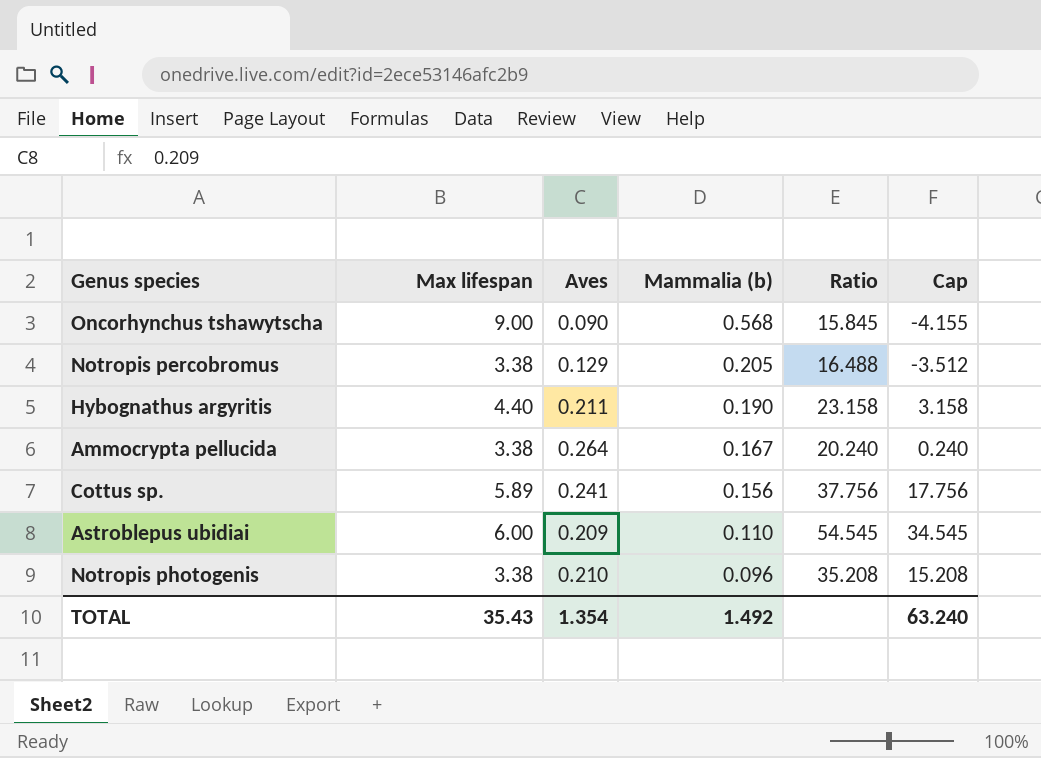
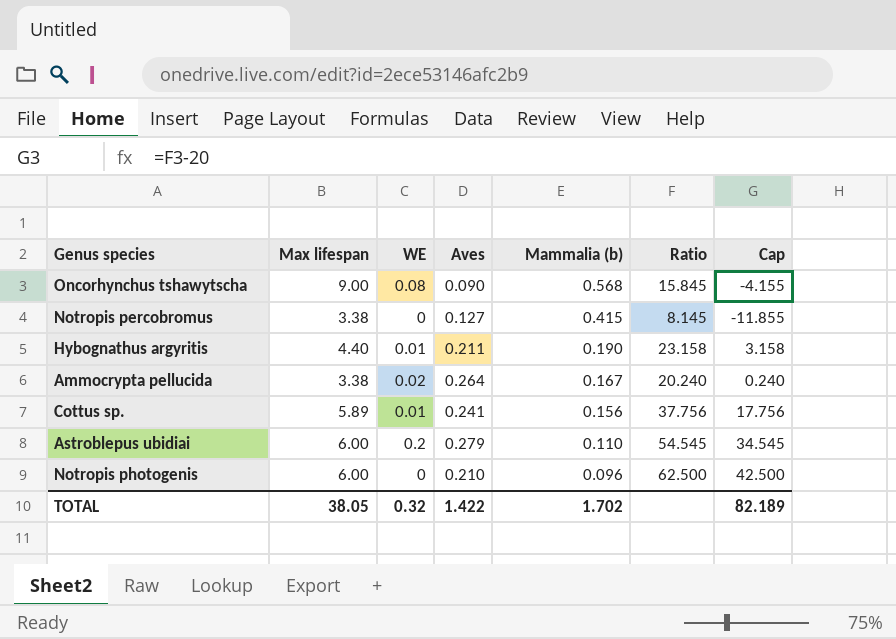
column WE | position: none -> 3
Notropis percobromus | Aves: 0.129 -> 0.127
Notropis percobromus | Mammalia (b): 0.205 -> 0.415
Notropis percobromus | Ratio: 16.488 -> 8.145
Notropis percobromus | Cap: -3.512 -> -11.855
Astroblepus ubidiai | Aves: 0.209 -> 0.279
Notropis photogenis | Max lifespan: 3.38 -> 6.00
Notropis photogenis | Ratio: 35.208 -> 62.500
Notropis photogenis | Cap: 15.208 -> 42.500
TOTAL | Max lifespan: 35.43 -> 38.05
TOTAL | Aves: 1.354 -> 1.422
TOTAL | Mammalia (b): 1.492 -> 1.702
TOTAL | Cap: 63.240 -> 82.189

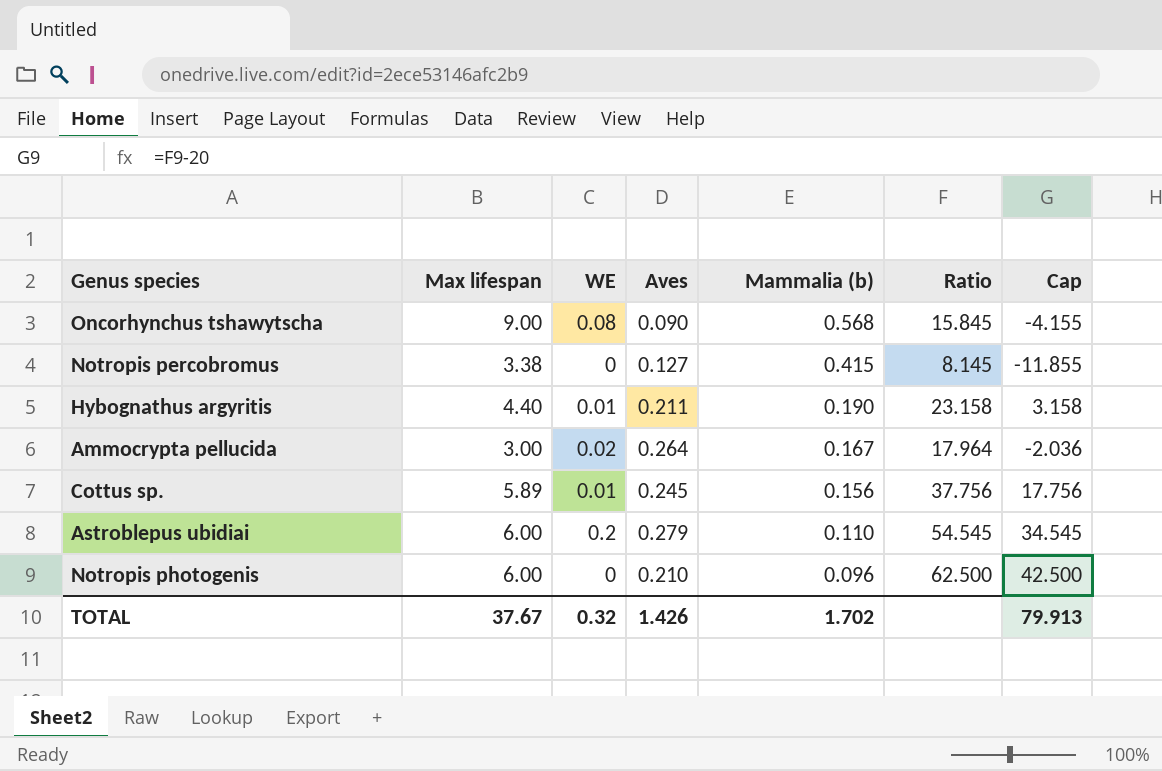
Ammocrypta pellucida | Max lifespan: 3.38 -> 3.00
Ammocrypta pellucida | Ratio: 20.240 -> 17.964
Ammocrypta pellucida | Cap: 0.240 -> -2.036
Cottus sp. | Aves: 0.241 -> 0.245
TOTAL | Max lifespan: 38.05 -> 37.67
TOTAL | Aves: 1.422 -> 1.426
TOTAL | Cap: 82.189 -> 79.913

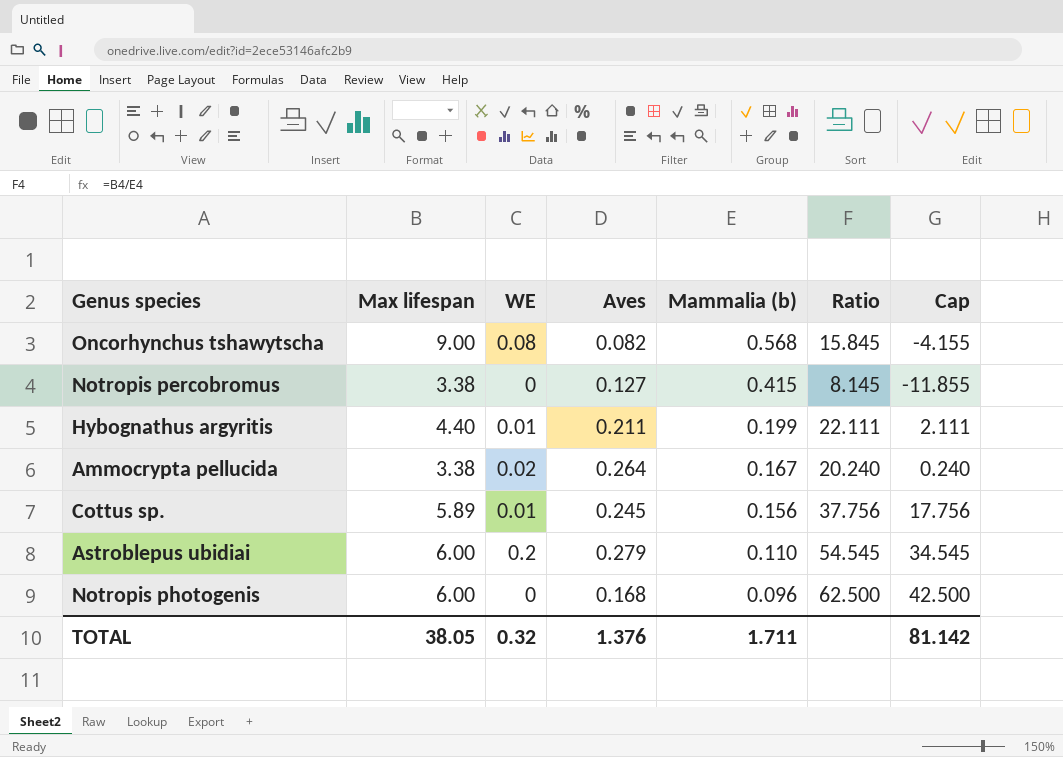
Oncorhynchus tshawytscha | Aves: 0.090 -> 0.082
Hybognathus argyritis | Mammalia (b): 0.190 -> 0.199
Hybognathus argyritis | Ratio: 23.158 -> 22.111
Hybognathus argyritis | Cap: 3.158 -> 2.111
Ammocrypta pellucida | Max lifespan: 3.00 -> 3.38
Ammocrypta pellucida | Ratio: 17.964 -> 20.240
Ammocrypta pellucida | Cap: -2.036 -> 0.240
Notropis photogenis | Aves: 0.210 -> 0.168
TOTAL | Max lifespan: 37.67 -> 38.05
TOTAL | Aves: 1.426 -> 1.376
TOTAL | Mammalia (b): 1.702 -> 1.711
TOTAL | Cap: 79.913 -> 81.142

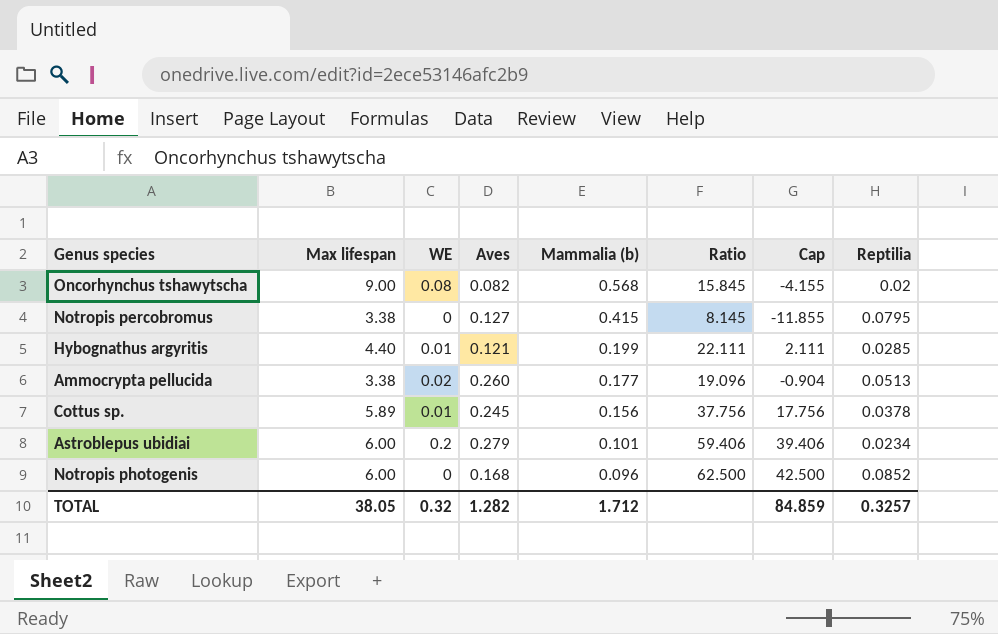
column Reptilia | position: none -> 8
Hybognathus argyritis | Aves: 0.211 -> 0.121
Ammocrypta pellucida | Aves: 0.264 -> 0.260
Ammocrypta pellucida | Mammalia (b): 0.167 -> 0.177
Ammocrypta pellucida | Ratio: 20.240 -> 19.096
Ammocrypta pellucida | Cap: 0.240 -> -0.904
Astroblepus ubidiai | Mammalia (b): 0.110 -> 0.101
Astroblepus ubidiai | Ratio: 54.545 -> 59.406
Astroblepus ubidiai | Cap: 34.545 -> 39.406
TOTAL | Aves: 1.376 -> 1.282
TOTAL | Mammalia (b): 1.711 -> 1.712
TOTAL | Cap: 81.142 -> 84.859

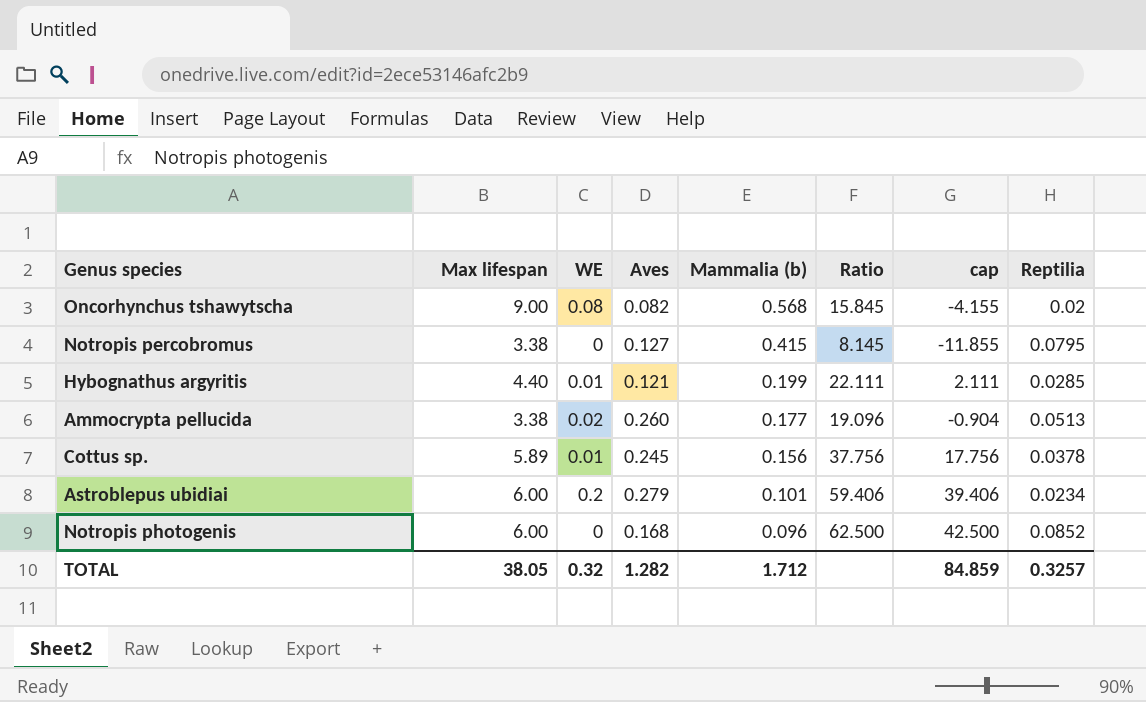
column name: Cap -> cap

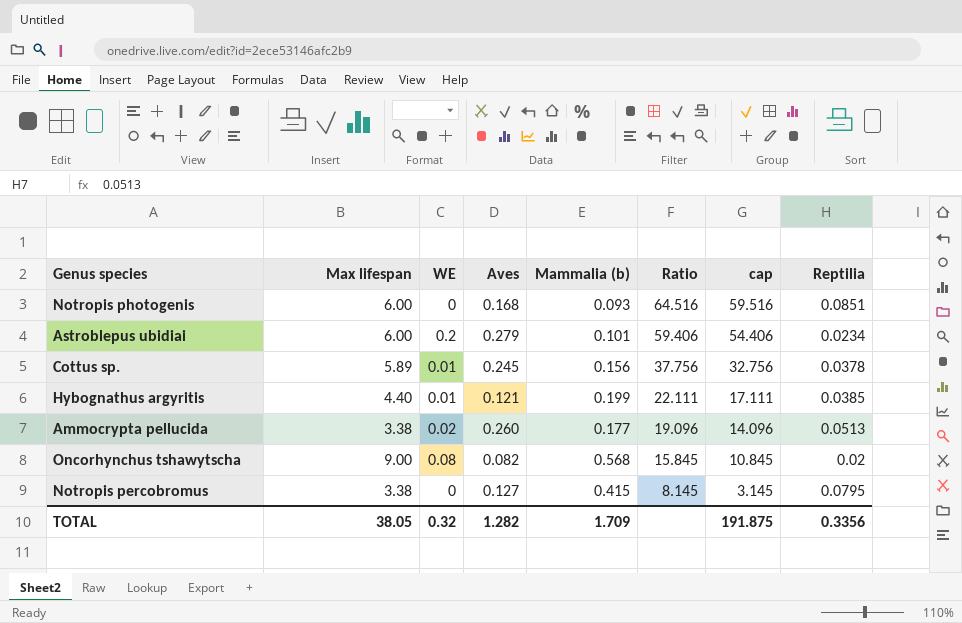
row order: Mammalia (b) descending -> Ratio descending
column cap | formula: [Ratio] - 20 -> [Ratio] - 5
Notropis photogenis | Mammalia (b): 0.096 -> 0.093
Notropis photogenis | Ratio: 62.500 -> 64.516
Notropis photogenis | Reptilia: 0.0852 -> 0.0851
Hybognathus argyritis | Reptilia: 0.0285 -> 0.0385
TOTAL | Mammalia (b): 1.712 -> 1.709
TOTAL | cap: 84.859 -> 191.875
TOTAL | Reptilia: 0.3257 -> 0.3356

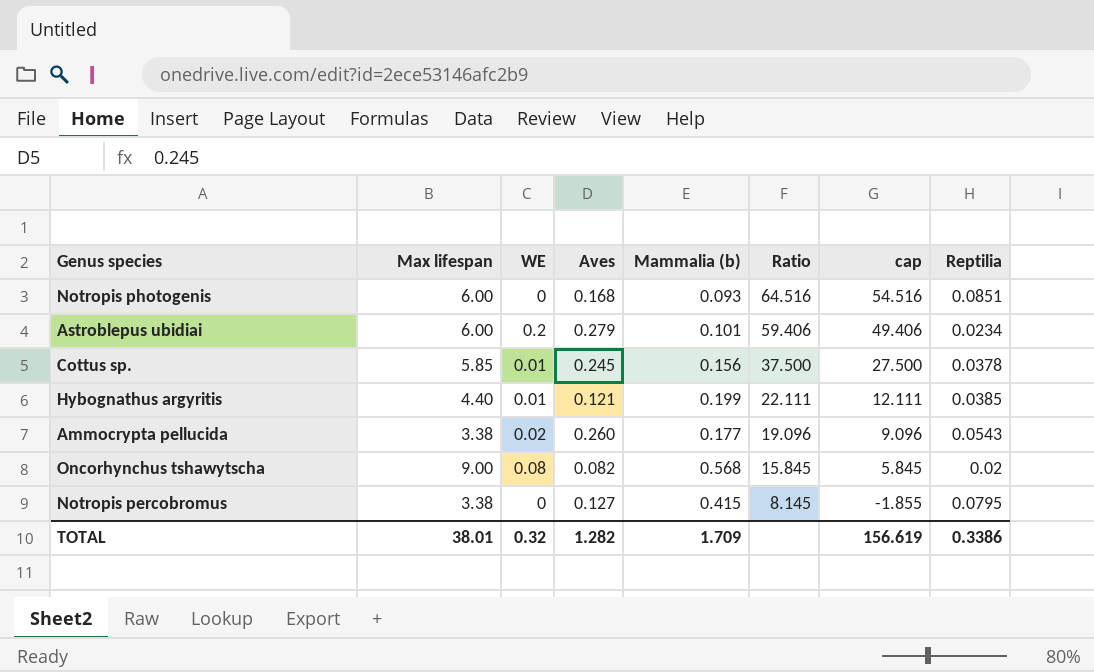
column cap | formula: [Ratio] - 5 -> [Ratio] - 10
Cottus sp. | Max lifespan: 5.89 -> 5.85
Cottus sp. | Ratio: 37.756 -> 37.500
Ammocrypta pellucida | Reptilia: 0.0513 -> 0.0543
TOTAL | Max lifespan: 38.05 -> 38.01
TOTAL | cap: 191.875 -> 156.619
TOTAL | Reptilia: 0.3356 -> 0.3386

